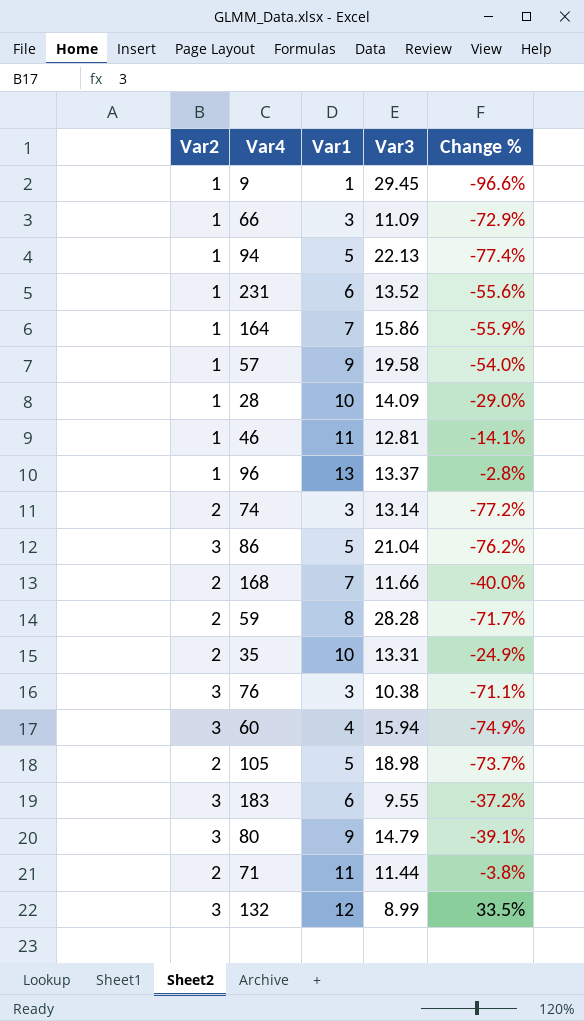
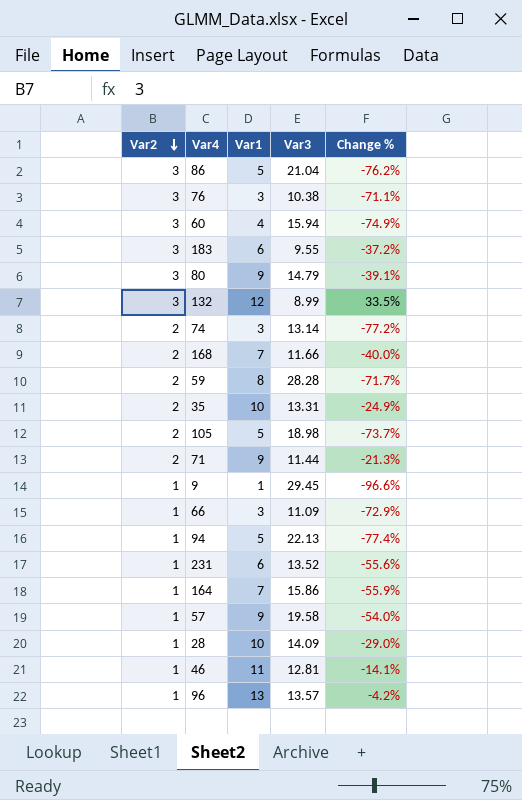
row order: none -> Var2 descending
71 | Var1: 11 -> 9
71 | Change %: -3.8% -> -21.3%
96 | Var3: 13.37 -> 13.57
96 | Change %: -2.8% -> -4.2%

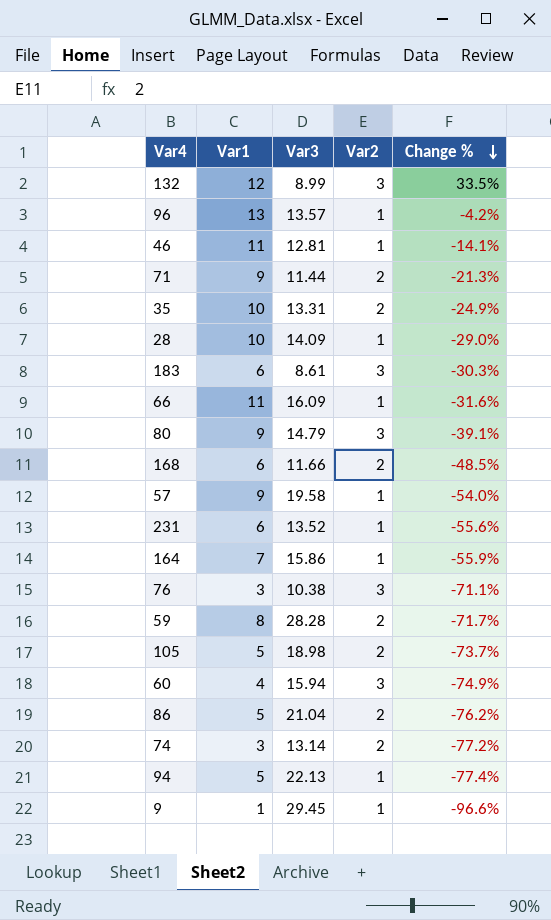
row order: Var2 descending -> Change % descending
column Var2 | position: 1 -> 4
183 | Var3: 9.55 -> 8.61
183 | Change %: -37.2% -> -30.3%
66 | Var1: 3 -> 11
66 | Var3: 11.09 -> 16.09
66 | Change %: -72.9% -> -31.6%
168 | Var1: 7 -> 6
168 | Change %: -40.0% -> -48.5%
86 | Var2: 3 -> 2

